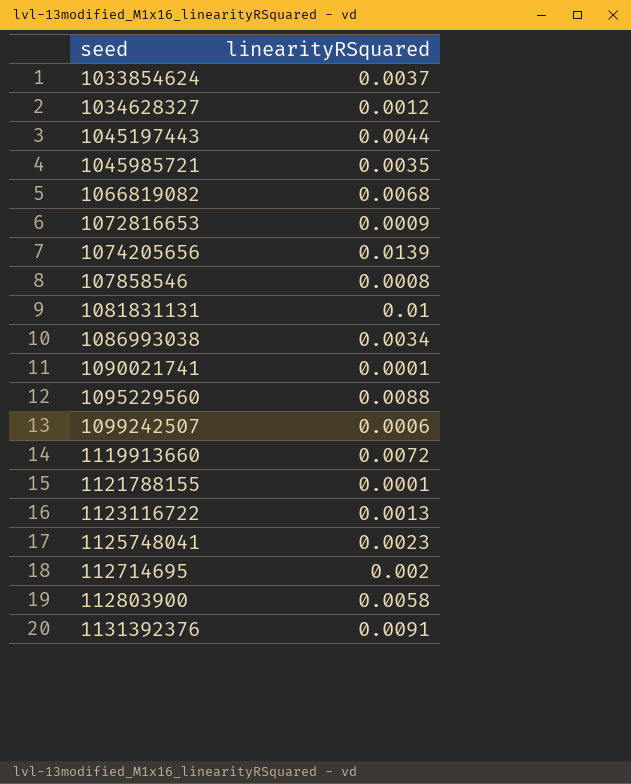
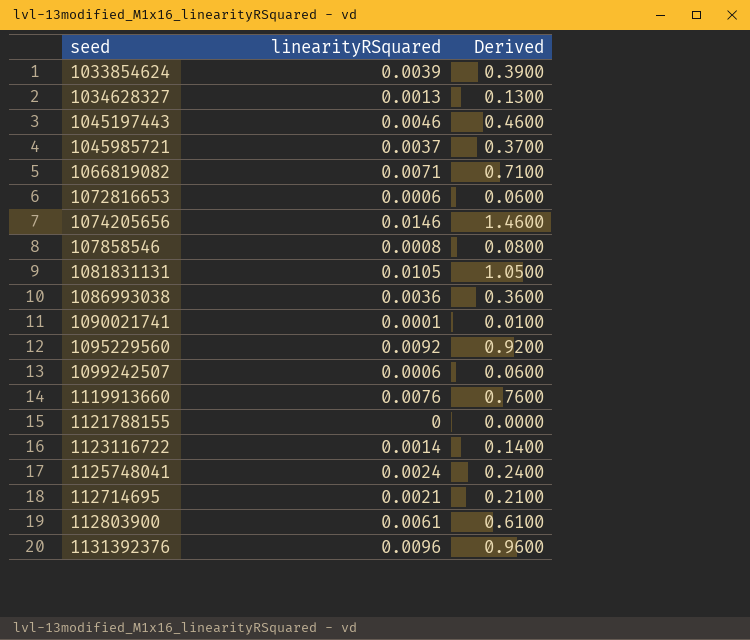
column Derived | formula: none -> [linearityRSquared] * 100
1033854624 | linearityRSquared: 0.0037 -> 0.0039
1034628327 | linearityRSquared: 0.0012 -> 0.0013
1045197443 | linearityRSquared: 0.0044 -> 0.0046
1045985721 | linearityRSquared: 0.0035 -> 0.0037
1066819082 | linearityRSquared: 0.0068 -> 0.0071
1072816653 | linearityRSquared: 0.0009 -> 0.0006
1074205656 | linearityRSquared: 0.0139 -> 0.0146
1081831131 | linearityRSquared: 0.01 -> 0.0105
1086993038 | linearityRSquared: 0.0034 -> 0.0036
1095229560 | linearityRSquared: 0.0088 -> 0.0092
1119913660 | linearityRSquared: 0.0072 -> 0.0076
1121788155 | linearityRSquared: 0.0001 -> 0
1123116722 | linearityRSquared: 0.0013 -> 0.0014
1125748041 | linearityRSquared: 0.0023 -> 0.0024
112714695 | linearityRSquared: 0.002 -> 0.0021
112803900 | linearityRSquared: 0.0058 -> 0.0061
1131392376 | linearityRSquared: 0.0091 -> 0.0096

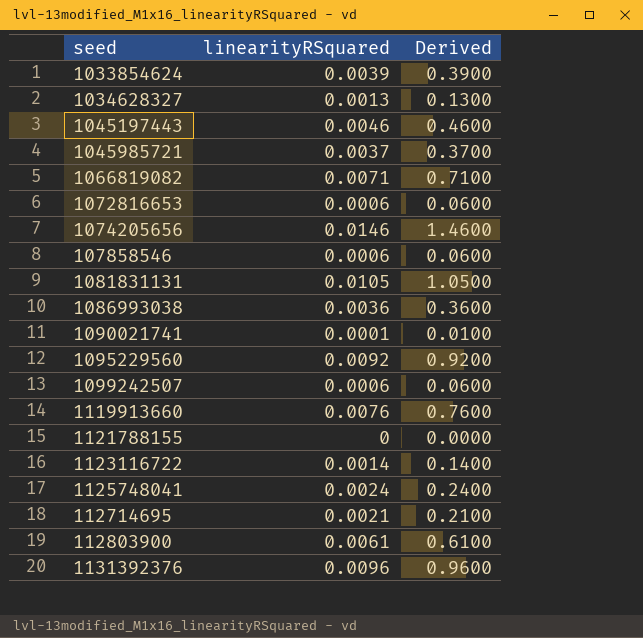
107858546 | linearityRSquared: 0.0008 -> 0.0006
107858546 | Derived: 0.0800 -> 0.0600

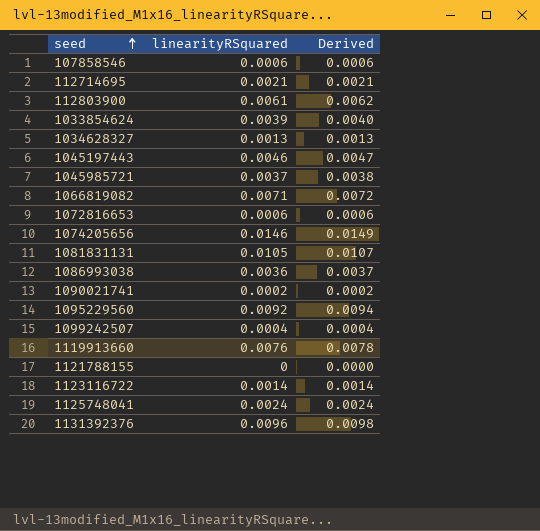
row order: none -> seed ascending
column Derived | formula: [linearityRSquared] * 100 -> [linearityRSquared] * 1.02
1090021741 | linearityRSquared: 0.0001 -> 0.0002
1099242507 | linearityRSquared: 0.0006 -> 0.0004

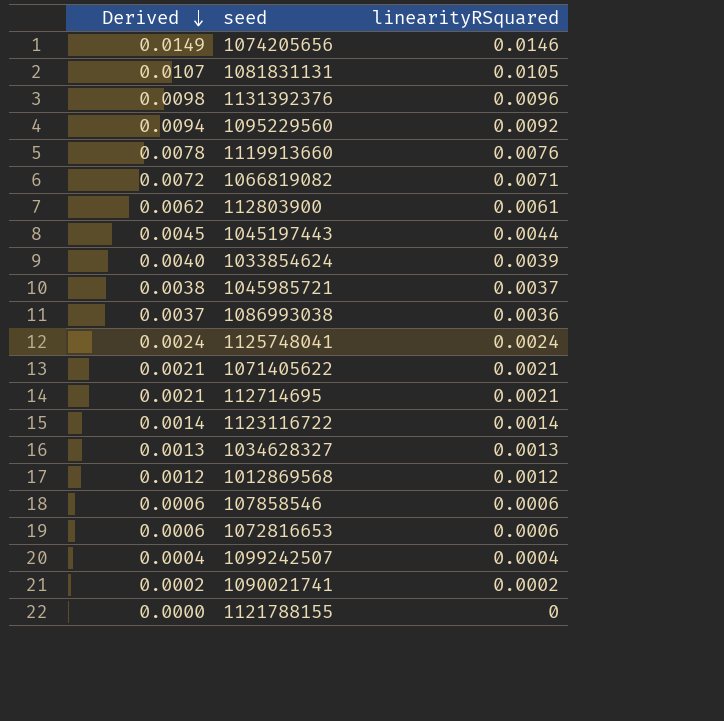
row order: seed ascending -> Derived descending
column Derived | position: 3 -> 1
1045197443 | Derived: 0.0047 -> 0.0045
1045197443 | linearityRSquared: 0.0046 -> 0.0044
row 1071405622: none -> 0.0021 | 0.0021
row 1012869568: none -> 0.0012 | 0.0012

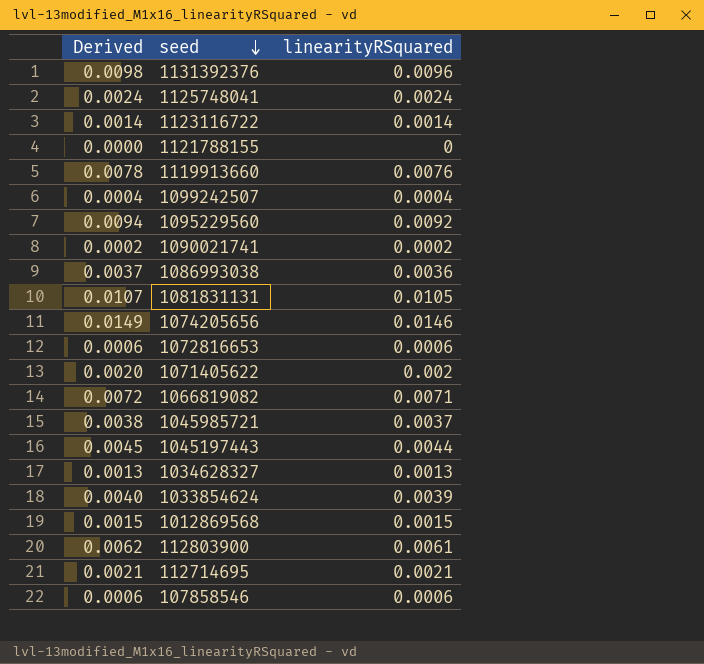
row order: Derived descending -> seed descending
1071405622 | Derived: 0.0021 -> 0.0020
1071405622 | linearityRSquared: 0.0021 -> 0.002
1012869568 | Derived: 0.0012 -> 0.0015
1012869568 | linearityRSquared: 0.0012 -> 0.0015

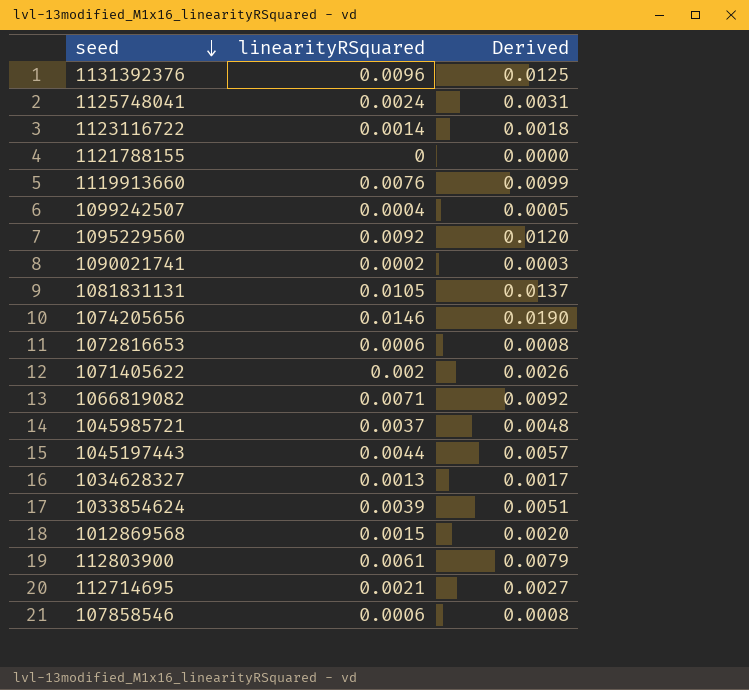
column Derived | formula: [linearityRSquared] * 1.02 -> [linearityRSquared] * 1.3
column Derived | position: 1 -> 3
row 1086993038: 0.0037 | 0.0036 -> none

